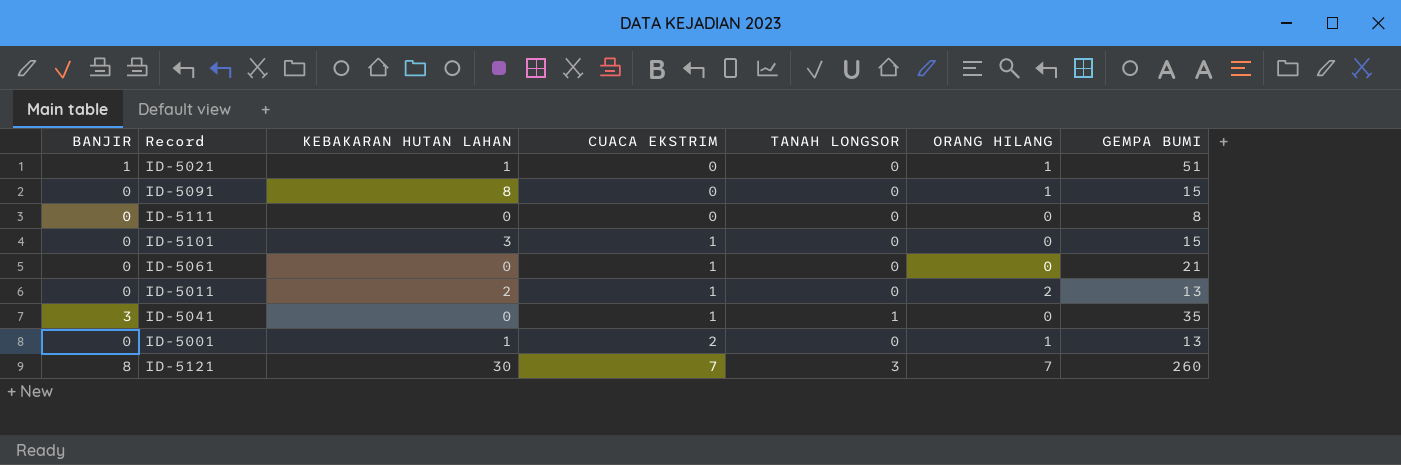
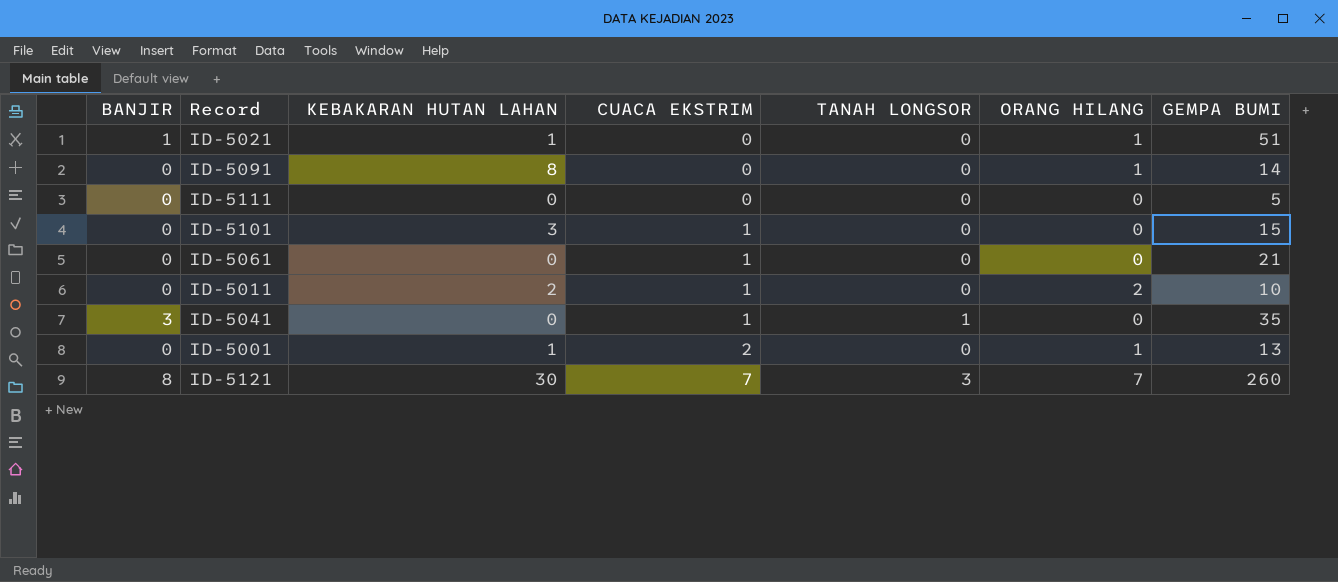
ID-5091 | GEMPA BUMI: 15 -> 14
ID-5111 | GEMPA BUMI: 8 -> 5
ID-5011 | GEMPA BUMI: 13 -> 10

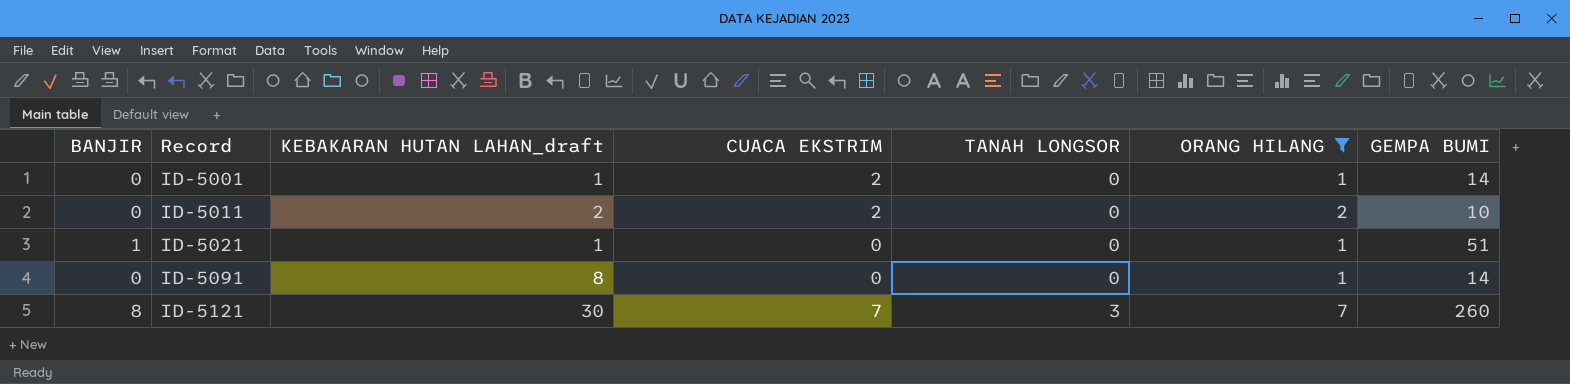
filter: none -> ORANG HILANG != 0
row order: CUACA EKSTRIM ascending -> Record ascending
column name: KEBAKARAN HUTAN LAHAN -> KEBAKARAN HUTAN LAHAN_draft
ID-5001 | GEMPA BUMI: 13 -> 14
ID-5011 | CUACA EKSTRIM: 1 -> 2

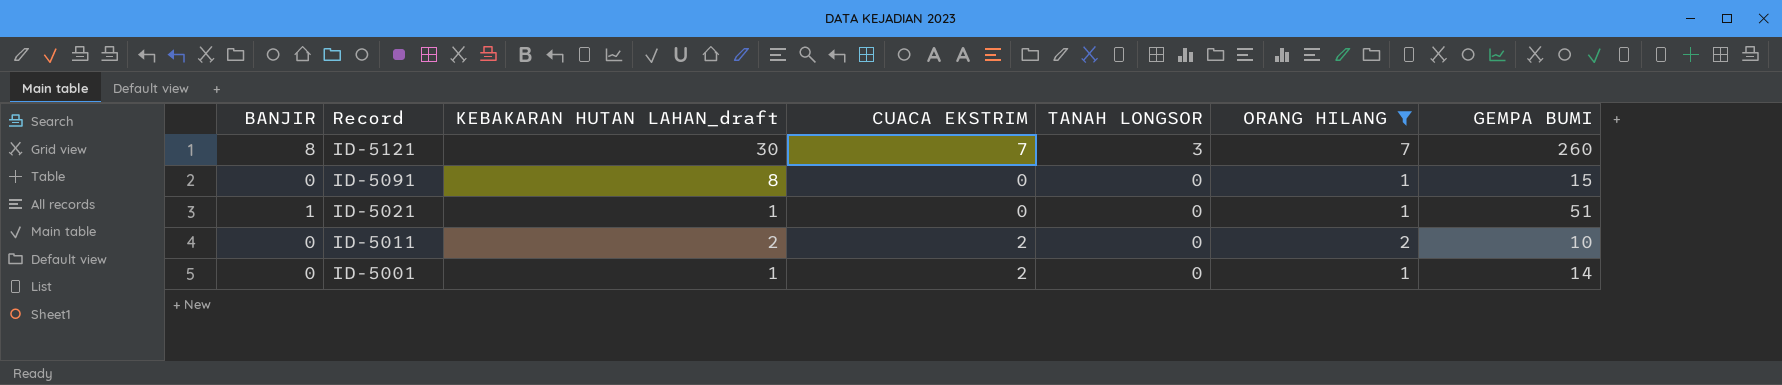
row order: Record ascending -> Record descending
ID-5091 | GEMPA BUMI: 14 -> 15

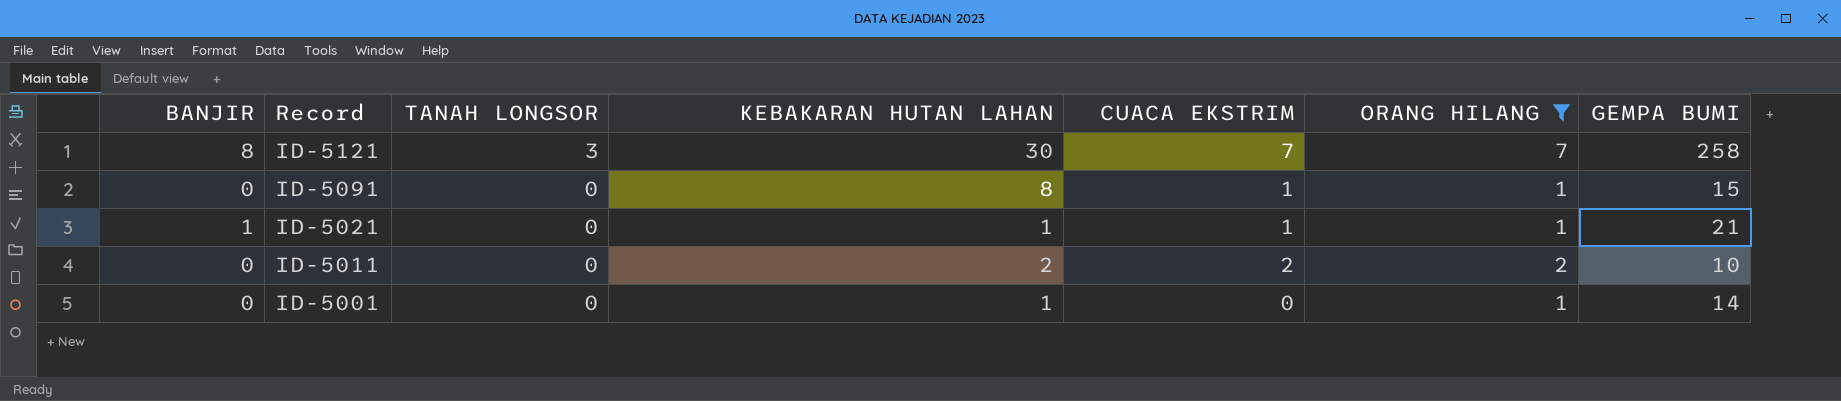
column TANAH LONGSOR | position: 5 -> 3
column name: KEBAKARAN HUTAN LAHAN_draft -> KEBAKARAN HUTAN LAHAN
ID-5121 | GEMPA BUMI: 260 -> 258
ID-5091 | CUACA EKSTRIM: 0 -> 1
ID-5021 | CUACA EKSTRIM: 0 -> 1
ID-5021 | GEMPA BUMI: 51 -> 21
ID-5001 | CUACA EKSTRIM: 2 -> 0

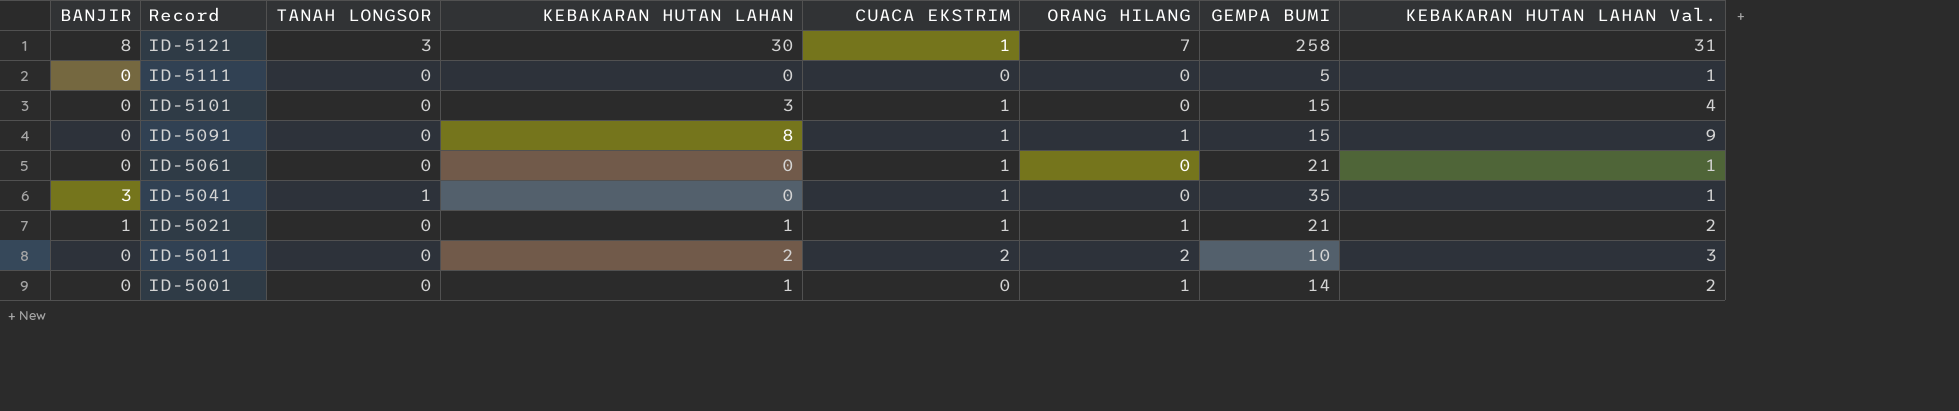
filter: ORANG HILANG != 0 -> none
column KEBAKARAN HUTAN LAHAN Val. | formula: none -> [KEBAKARAN HUTAN LAHAN] + 1
ID-5121 | CUACA EKSTRIM: 7 -> 1

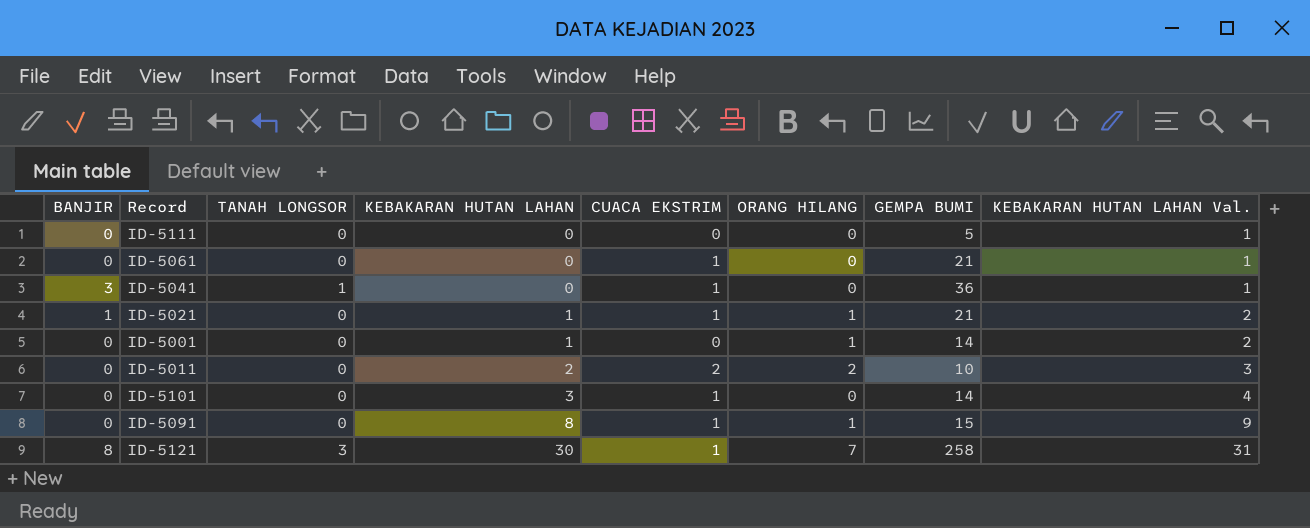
row order: Record descending -> KEBAKARAN HUTAN LAHAN ascending
ID-5041 | GEMPA BUMI: 35 -> 36
ID-5101 | GEMPA BUMI: 15 -> 14

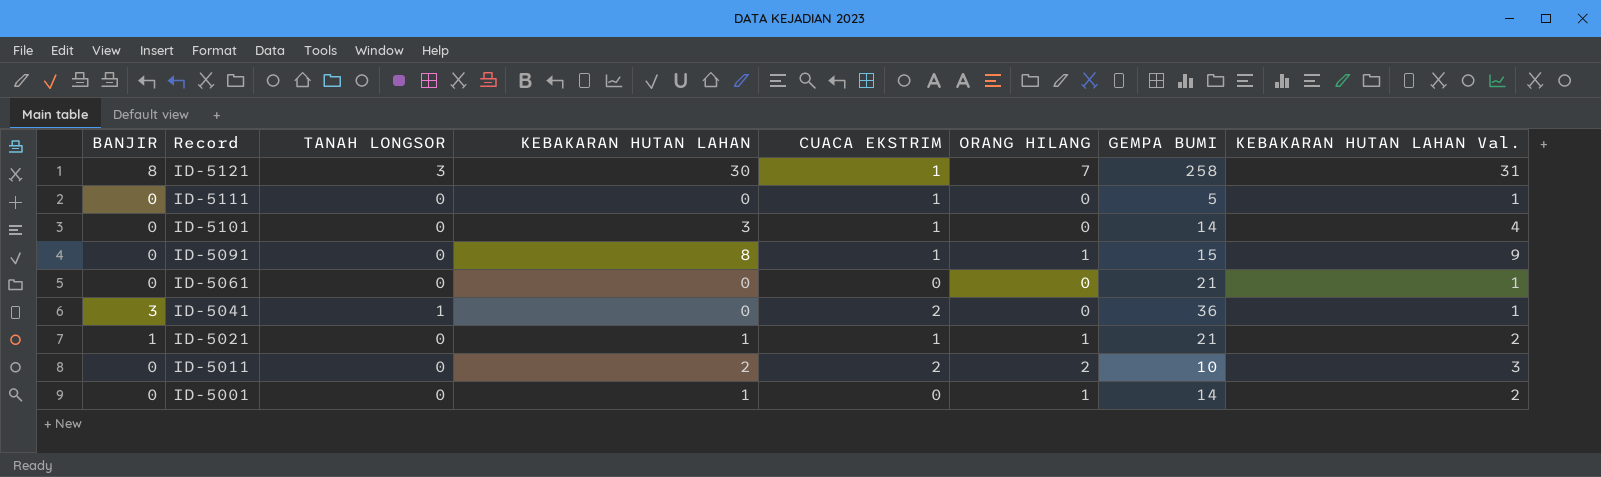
row order: KEBAKARAN HUTAN LAHAN ascending -> Record descending
ID-5111 | CUACA EKSTRIM: 0 -> 1
ID-5061 | CUACA EKSTRIM: 1 -> 0
ID-5041 | CUACA EKSTRIM: 1 -> 2

